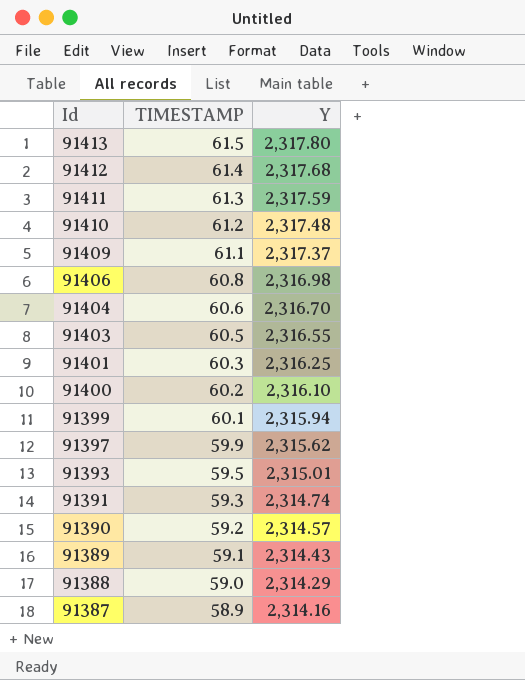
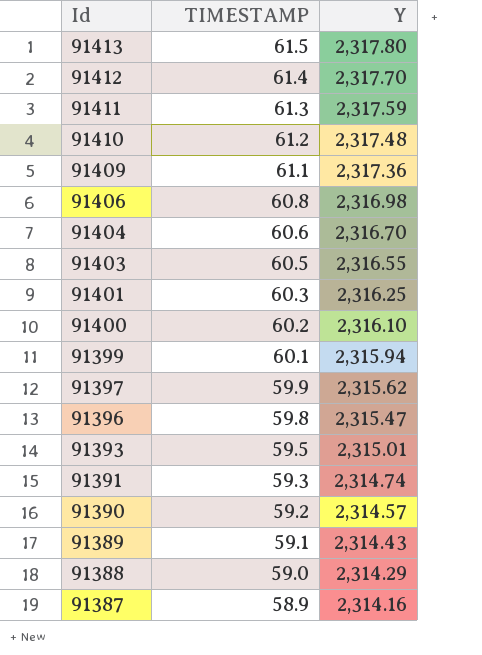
91412 | Y: 2,317.68 -> 2,317.70
91409 | Y: 2,317.37 -> 2,317.36
row 91396: none -> 59.8 | 2,315.47

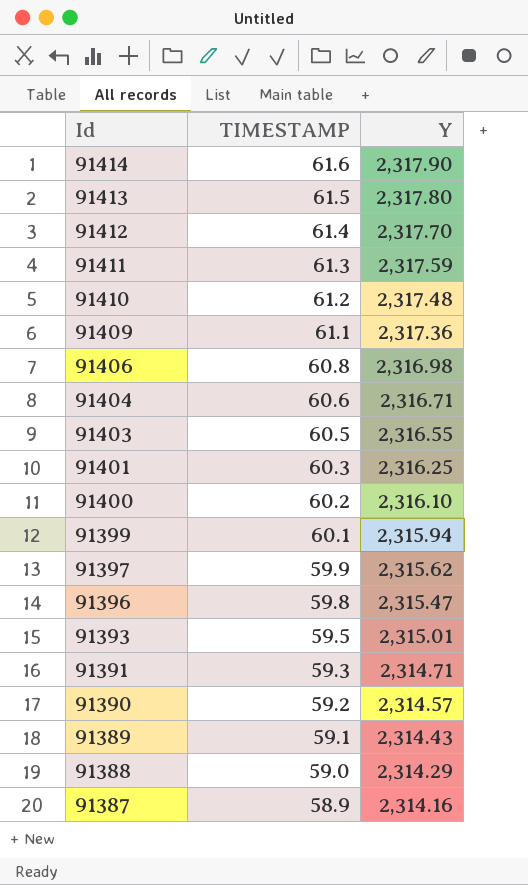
row 91414: none -> 61.6 | 2,317.90
91404 | Y: 2,316.70 -> 2,316.71
91391 | Y: 2,314.74 -> 2,314.71

